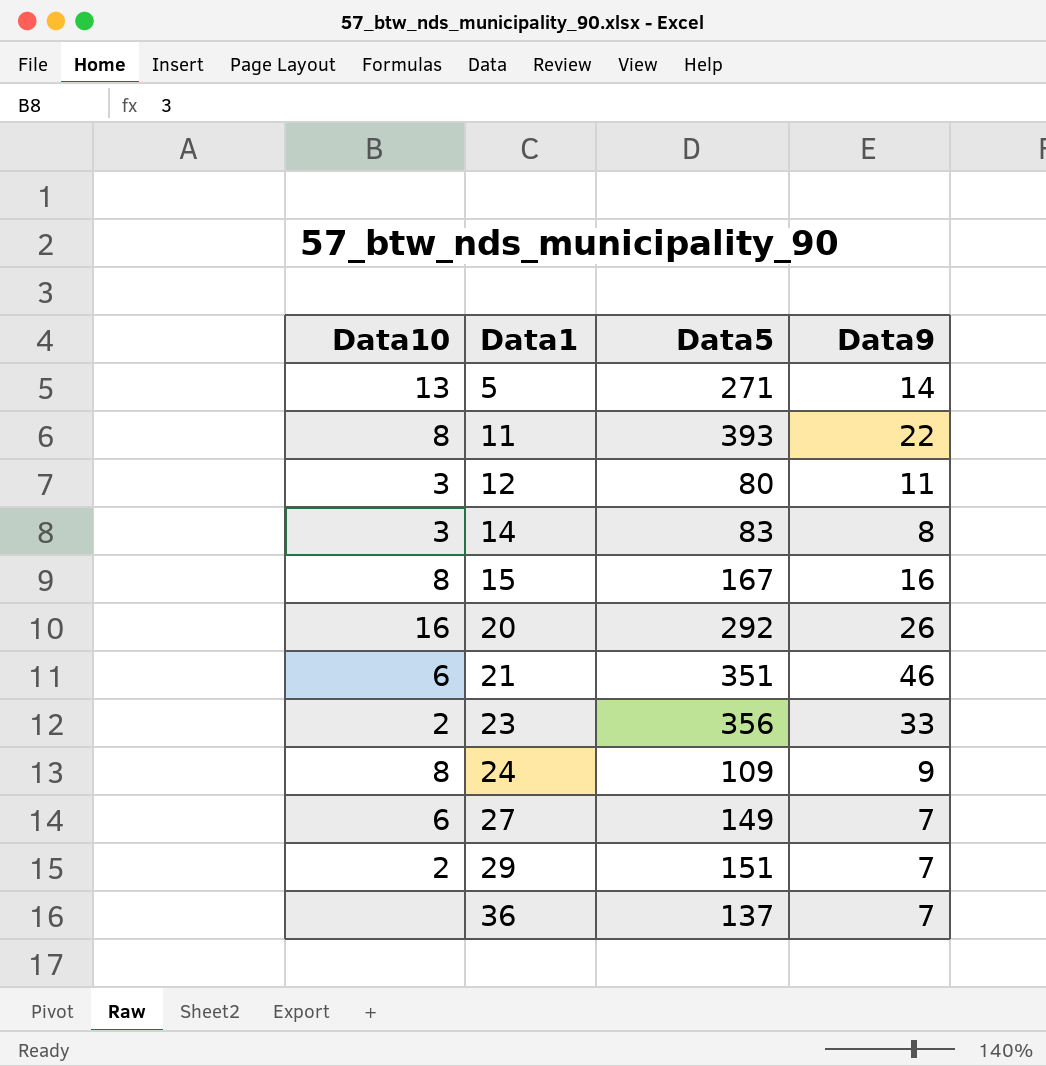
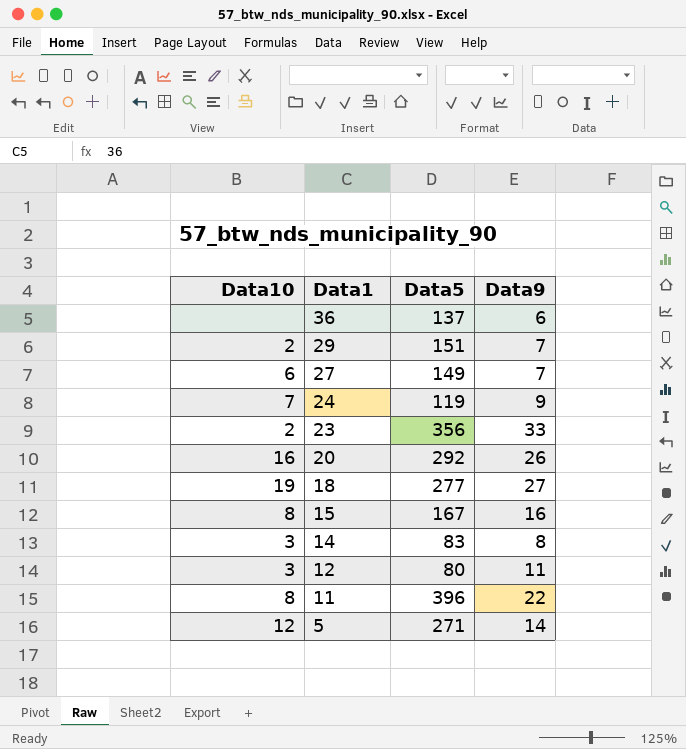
row order: Data1 ascending -> Data1 descending
row 21: 6 | 351 | 46 -> none
36 | Data9: 7 -> 6
24 | Data10: 8 -> 7
24 | Data5: 109 -> 119
row 18: none -> 19 | 277 | 27
11 | Data5: 393 -> 396
5 | Data10: 13 -> 12

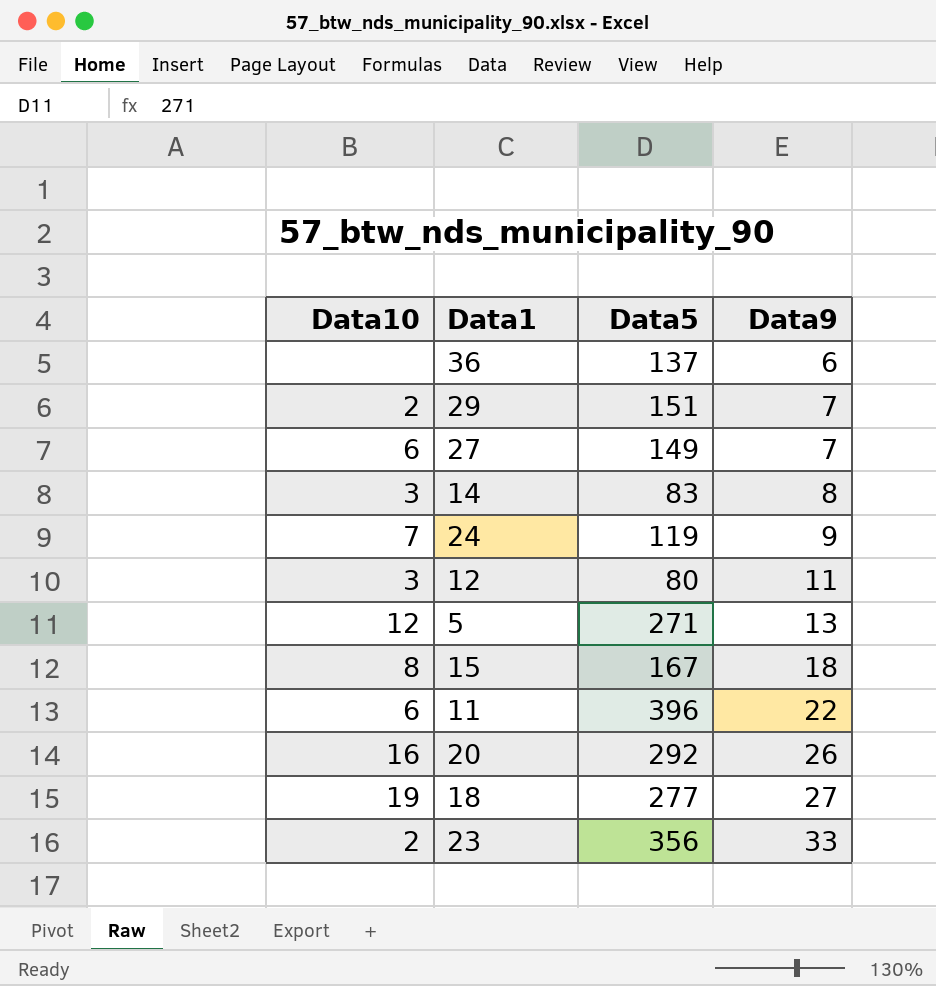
row order: Data1 descending -> Data9 ascending
5 | Data9: 14 -> 13
15 | Data9: 16 -> 18
11 | Data10: 8 -> 6

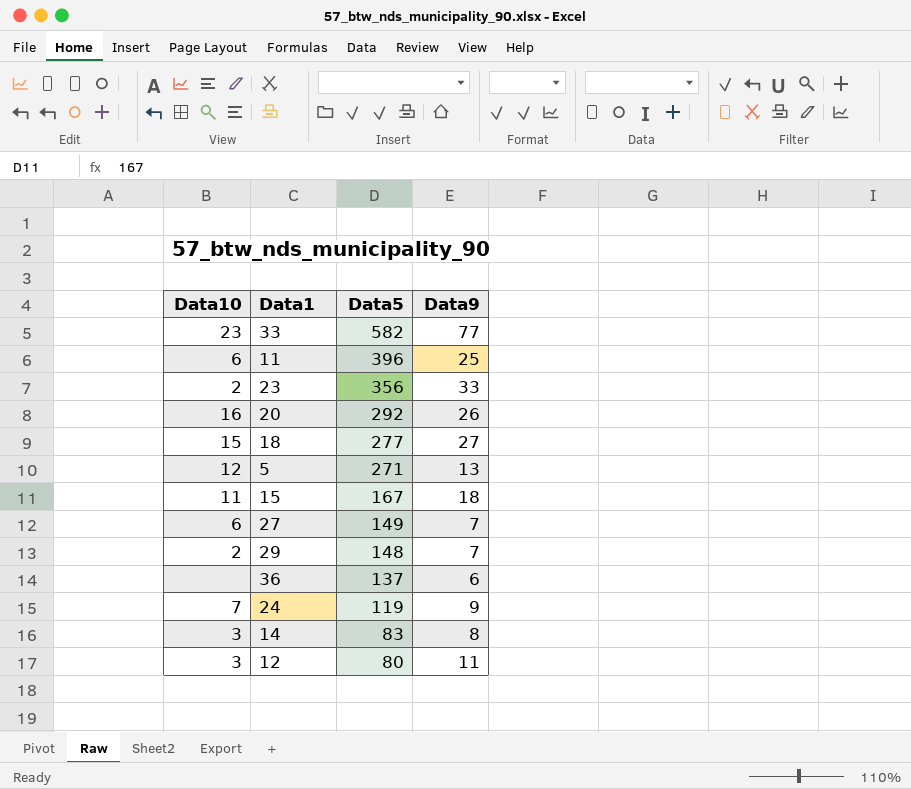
row order: Data9 ascending -> Data5 descending
row 33: none -> 23 | 582 | 77
11 | Data9: 22 -> 25
18 | Data10: 19 -> 15
15 | Data10: 8 -> 11
29 | Data5: 151 -> 148

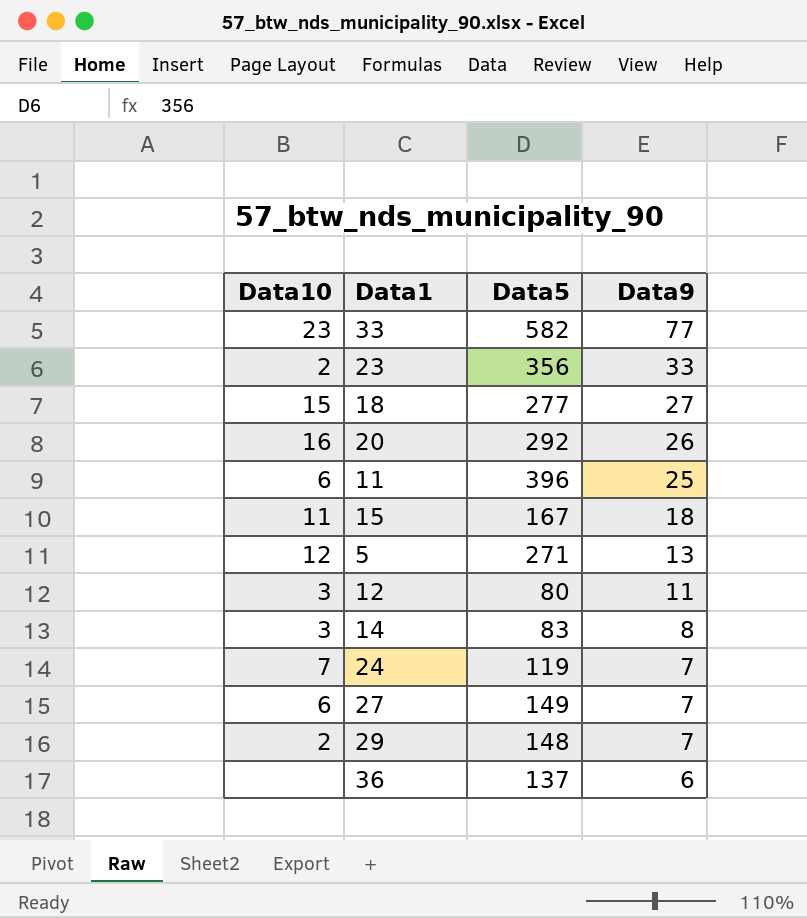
row order: Data5 descending -> Data9 descending
24 | Data9: 9 -> 7

